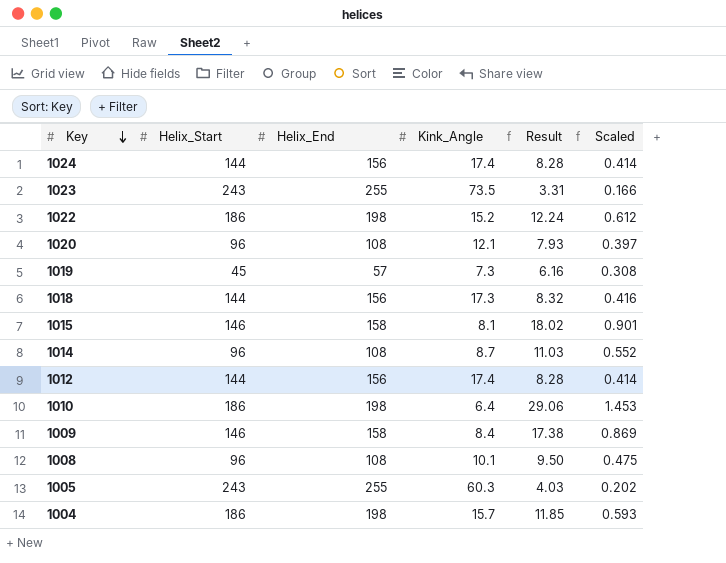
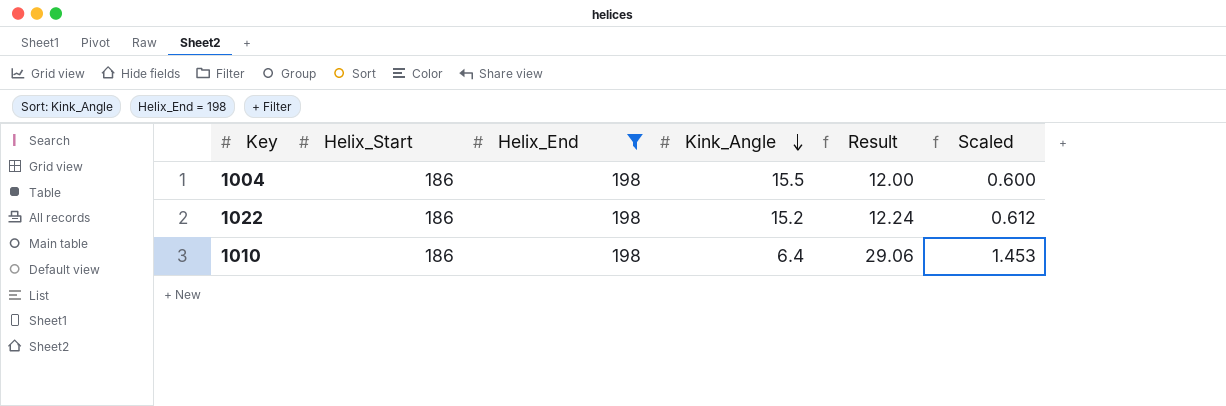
filter: none -> Helix_End = 198
row order: Key descending -> Kink_Angle descending
1004 | Kink_Angle: 15.7 -> 15.5
1004 | Result: 11.85 -> 12.00
1004 | Scaled: 0.593 -> 0.600

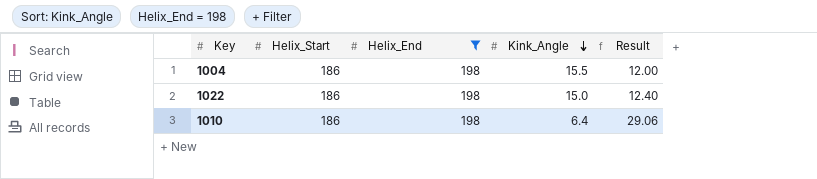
column Scaled | formula: [Result] * 0.05 -> none
1022 | Kink_Angle: 15.2 -> 15.0
1022 | Result: 12.24 -> 12.40

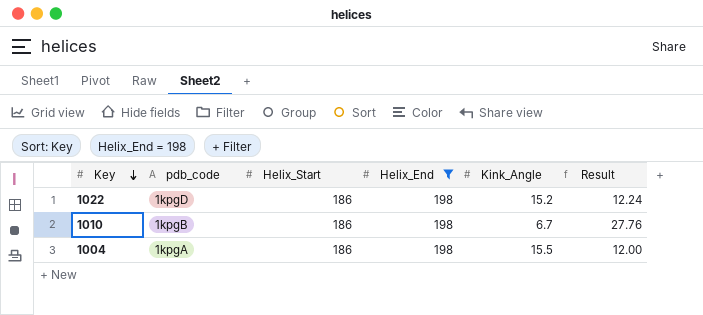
row order: Kink_Angle descending -> Key descending
column pdb_code | position: none -> 2
1022 | Kink_Angle: 15.0 -> 15.2
1022 | Result: 12.40 -> 12.24
1010 | Kink_Angle: 6.4 -> 6.7
1010 | Result: 29.06 -> 27.76

